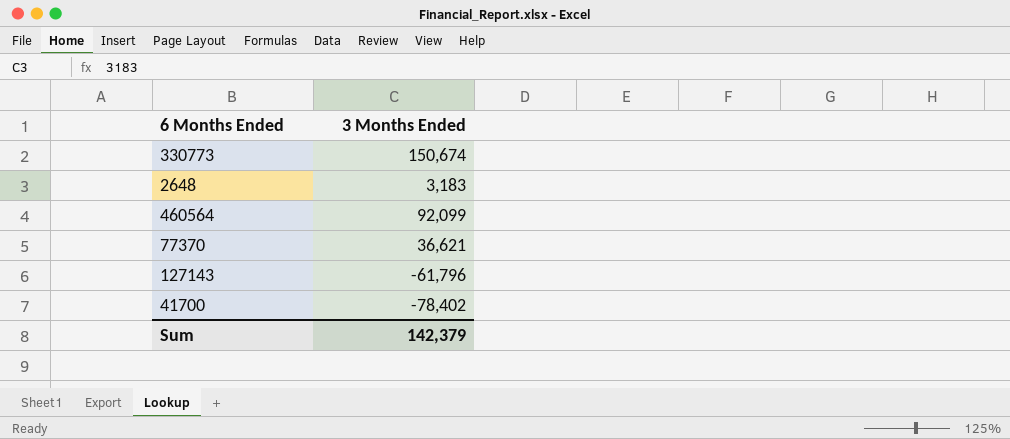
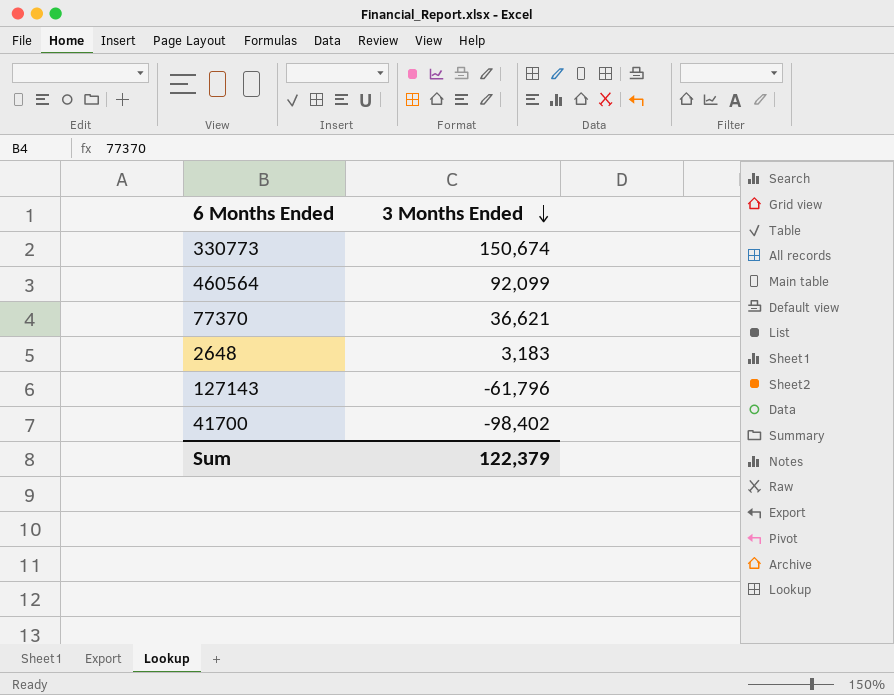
row order: none -> 3 Months Ended descending
41700 | 3 Months Ended: -78,402 -> -98,402
Sum | 3 Months Ended: 142,379 -> 122,379

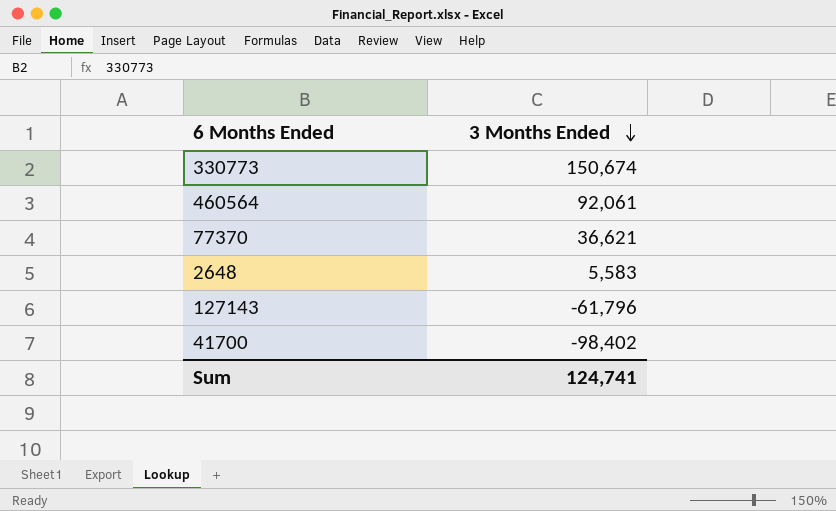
460564 | 3 Months Ended: 92,099 -> 92,061
2648 | 3 Months Ended: 3,183 -> 5,583
Sum | 3 Months Ended: 122,379 -> 124,741

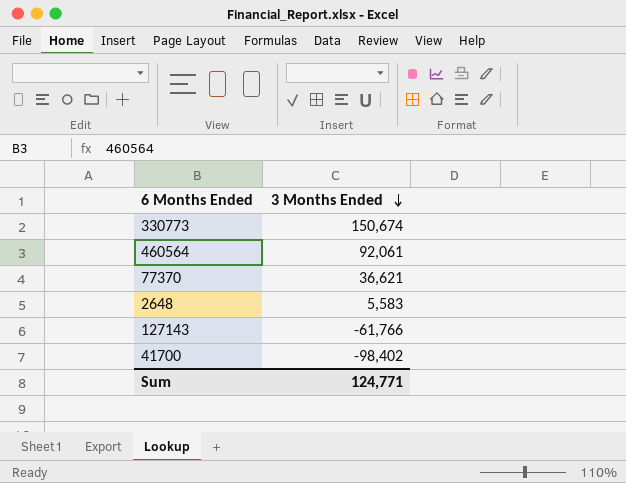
127143 | 3 Months Ended: -61,796 -> -61,766
Sum | 3 Months Ended: 124,741 -> 124,771

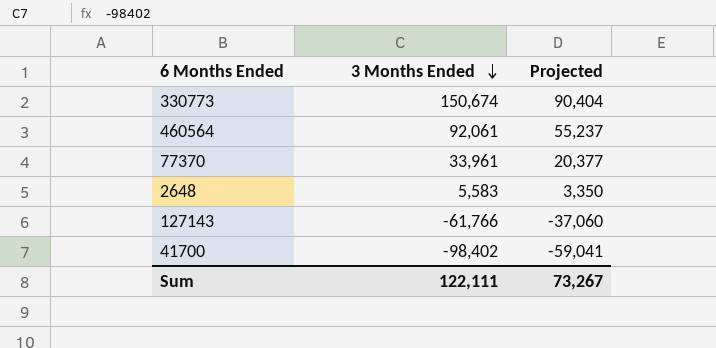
column Projected | formula: none -> [3 Months Ended] * 0.6
77370 | 3 Months Ended: 36,621 -> 33,961
Sum | 3 Months Ended: 124,771 -> 122,111

